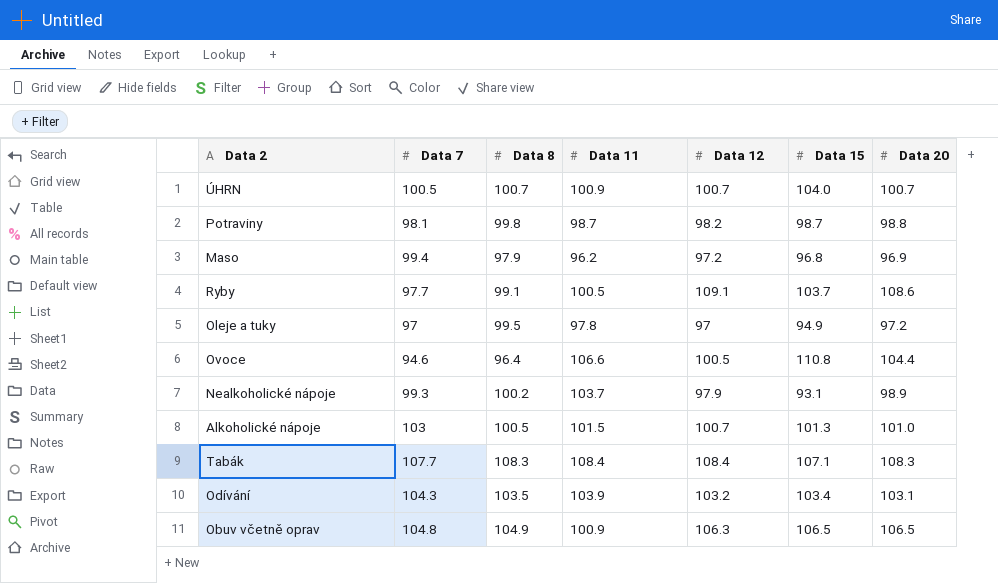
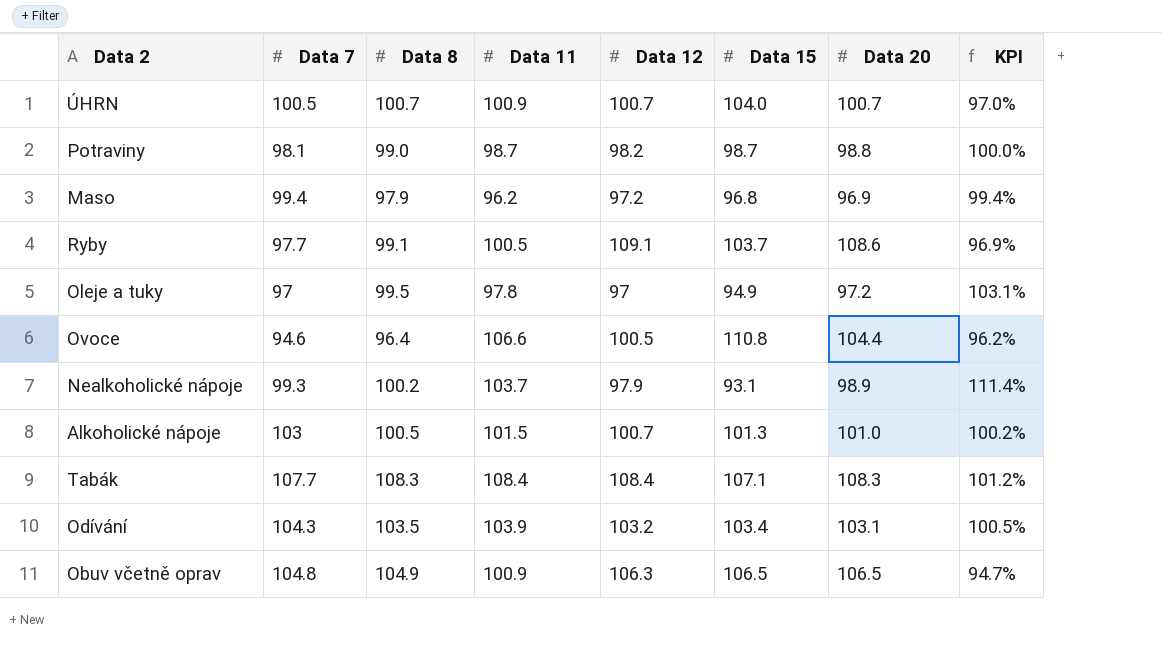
column KPI | formula: none -> [Data 11] / [Data 15]
Potraviny | Data 8: 99.8 -> 99.0

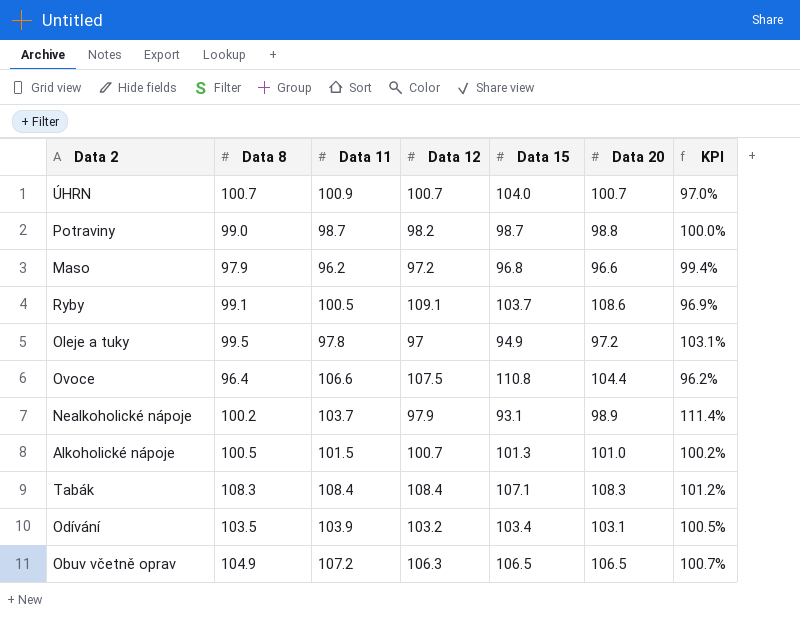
column Data 7 | position: 2 -> none
Maso | Data 20: 96.9 -> 96.6
Ovoce | Data 12: 100.5 -> 107.5
Obuv včetně oprav | Data 11: 100.9 -> 107.2
Obuv včetně oprav | KPI: 94.7% -> 100.7%

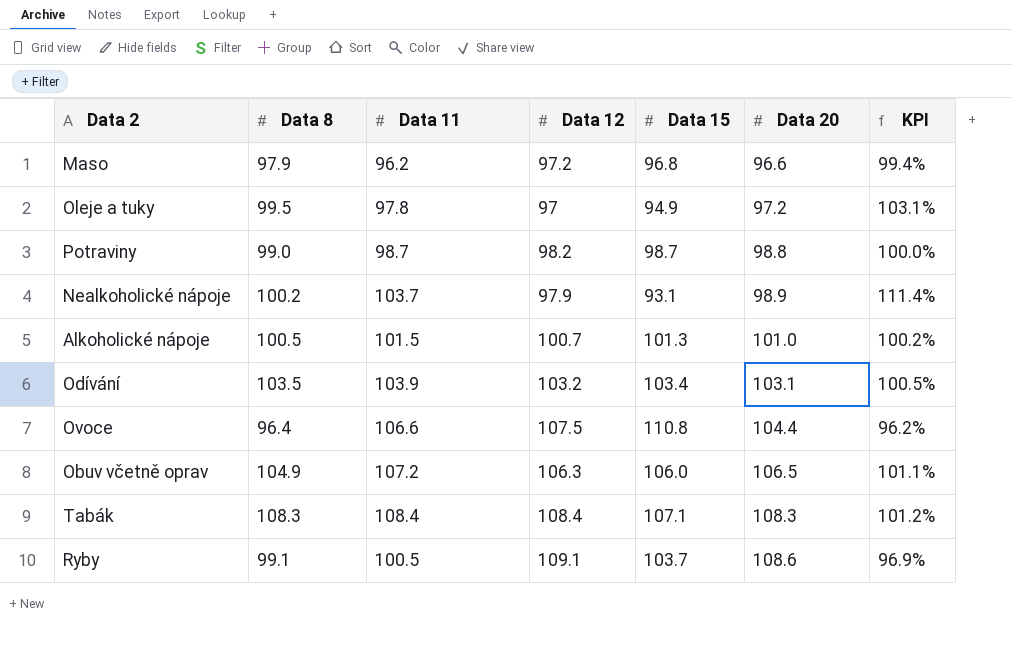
row order: none -> Data 20 ascending
row ÚHRN: 100.7 | 100.9 | 100.7 | 104.0 | 100.7 | 97.0% -> none
Obuv včetně oprav | Data 15: 106.5 -> 106.0
Obuv včetně oprav | KPI: 100.7% -> 101.1%

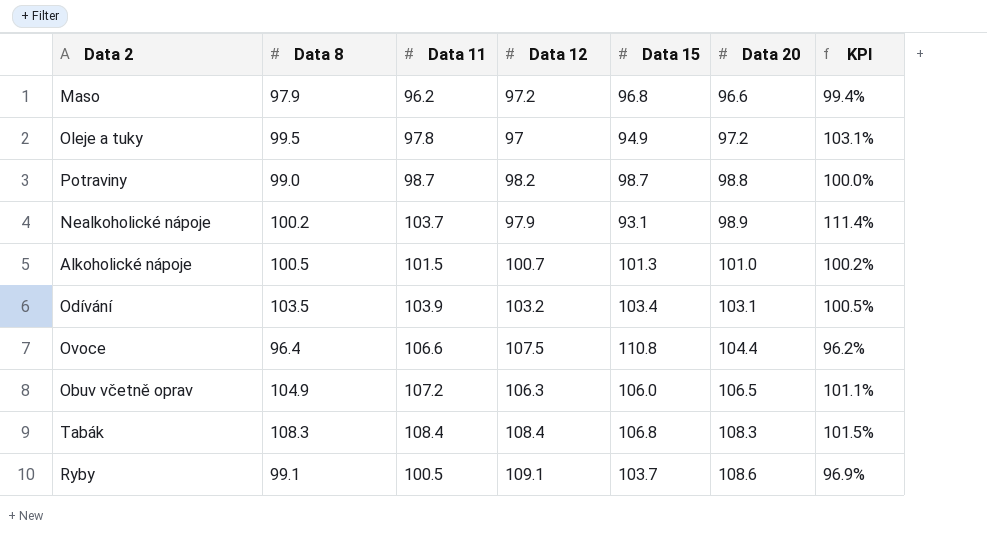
Tabák | Data 15: 107.1 -> 106.8
Tabák | KPI: 101.2% -> 101.5%

